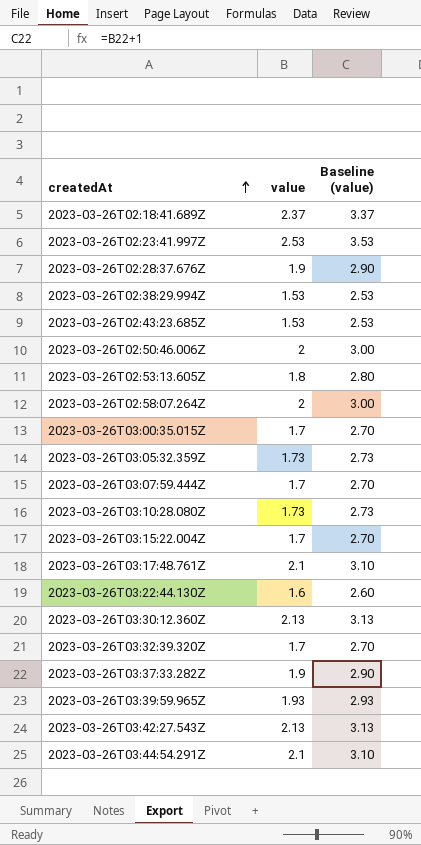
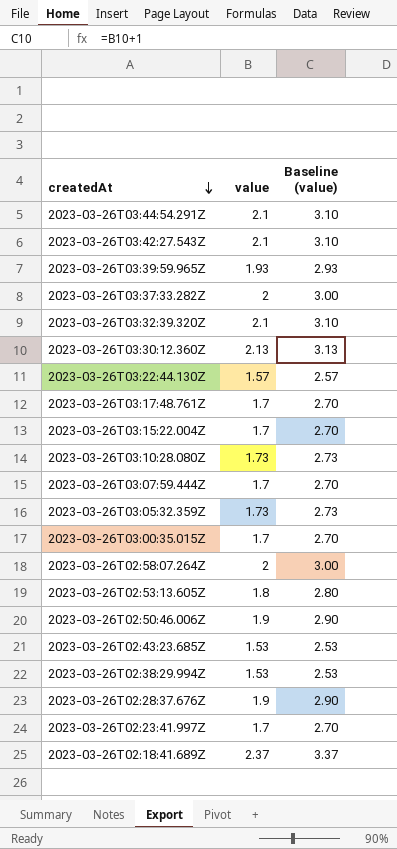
row order: createdAt ascending -> createdAt descending
2023-03-26T03:42:27.543Z | value: 2.13 -> 2.1
2023-03-26T03:42:27.543Z | Baseline (value): 3.13 -> 3.10
2023-03-26T03:37:33.282Z | value: 1.9 -> 2
2023-03-26T03:37:33.282Z | Baseline (value): 2.90 -> 3.00
2023-03-26T03:32:39.320Z | value: 1.7 -> 2.1
2023-03-26T03:32:39.320Z | Baseline (value): 2.70 -> 3.10
2023-03-26T03:22:44.130Z | value: 1.6 -> 1.57
2023-03-26T03:22:44.130Z | Baseline (value): 2.60 -> 2.57
2023-03-26T03:17:48.761Z | value: 2.1 -> 1.7
2023-03-26T03:17:48.761Z | Baseline (value): 3.10 -> 2.70
2023-03-26T02:50:46.006Z | value: 2 -> 1.9
2023-03-26T02:50:46.006Z | Baseline (value): 3.00 -> 2.90
2023-03-26T02:23:41.997Z | value: 2.53 -> 1.7
2023-03-26T02:23:41.997Z | Baseline (value): 3.53 -> 2.70

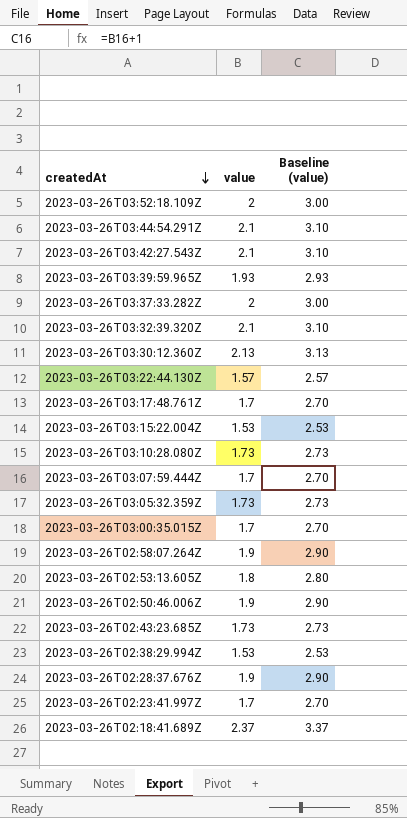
row 2023-03-26T03:52:18.109Z: none -> 2 | 3.00
2023-03-26T03:15:22.004Z | value: 1.7 -> 1.53
2023-03-26T03:15:22.004Z | Baseline (value): 2.70 -> 2.53
2023-03-26T02:58:07.264Z | value: 2 -> 1.9
2023-03-26T02:58:07.264Z | Baseline (value): 3.00 -> 2.90
2023-03-26T02:43:23.685Z | value: 1.53 -> 1.73
2023-03-26T02:43:23.685Z | Baseline (value): 2.53 -> 2.73

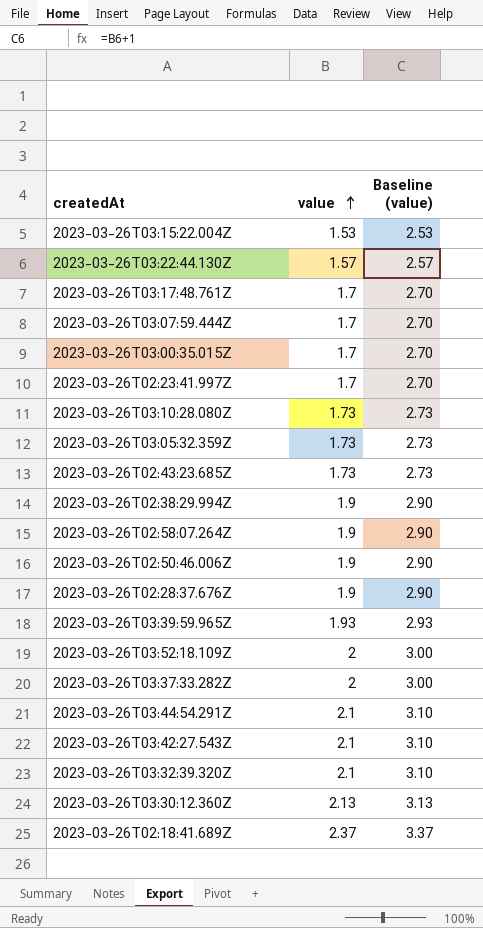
row order: createdAt descending -> value ascending
row 2023-03-26T02:53:13.605Z: 1.8 | 2.80 -> none
2023-03-26T02:38:29.994Z | value: 1.53 -> 1.9
2023-03-26T02:38:29.994Z | Baseline (value): 2.53 -> 2.90

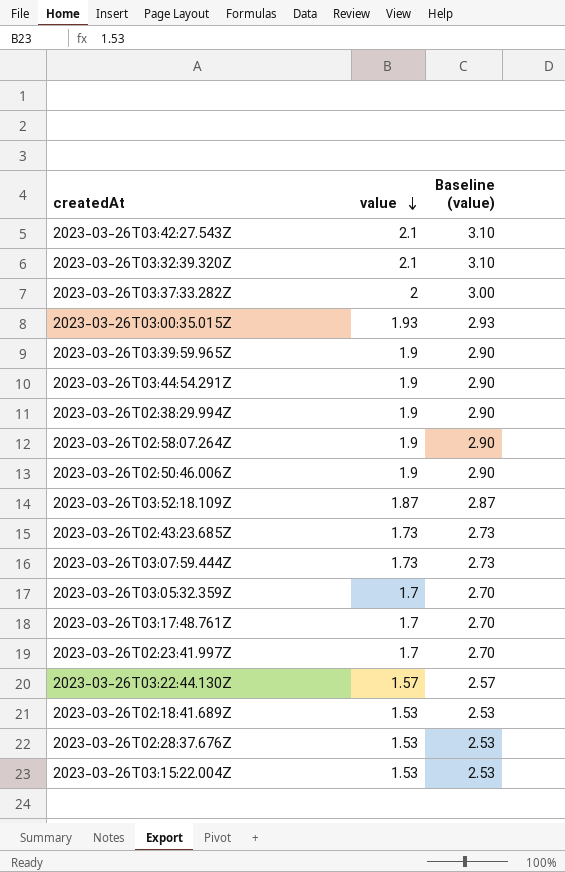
row order: value ascending -> value descending
row 2023-03-26T03:10:28.080Z: 1.73 | 2.73 -> none
row 2023-03-26T03:30:12.360Z: 2.13 | 3.13 -> none
2023-03-26T03:00:35.015Z | value: 1.7 -> 1.93
2023-03-26T03:00:35.015Z | Baseline (value): 2.70 -> 2.93
2023-03-26T03:39:59.965Z | value: 1.93 -> 1.9
2023-03-26T03:39:59.965Z | Baseline (value): 2.93 -> 2.90
2023-03-26T03:44:54.291Z | value: 2.1 -> 1.9
2023-03-26T03:44:54.291Z | Baseline (value): 3.10 -> 2.90
2023-03-26T03:52:18.109Z | value: 2 -> 1.87
2023-03-26T03:52:18.109Z | Baseline (value): 3.00 -> 2.87
2023-03-26T03:07:59.444Z | value: 1.7 -> 1.73
2023-03-26T03:07:59.444Z | Baseline (value): 2.70 -> 2.73
2023-03-26T03:05:32.359Z | value: 1.73 -> 1.7
2023-03-26T03:05:32.359Z | Baseline (value): 2.73 -> 2.70
2023-03-26T02:18:41.689Z | value: 2.37 -> 1.53
2023-03-26T02:18:41.689Z | Baseline (value): 3.37 -> 2.53
2023-03-26T02:28:37.676Z | value: 1.9 -> 1.53
2023-03-26T02:28:37.676Z | Baseline (value): 2.90 -> 2.53

